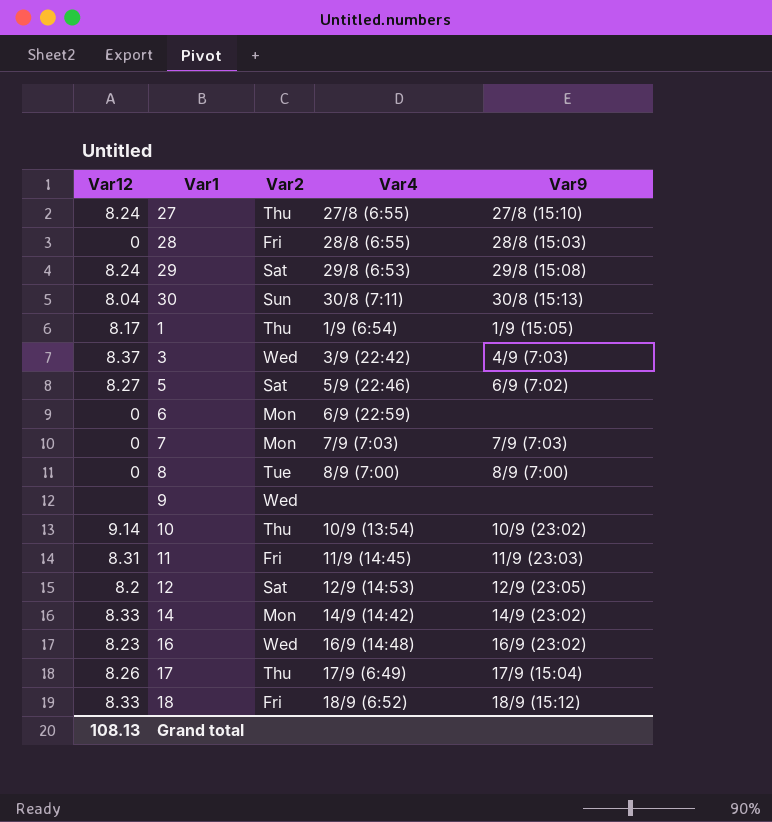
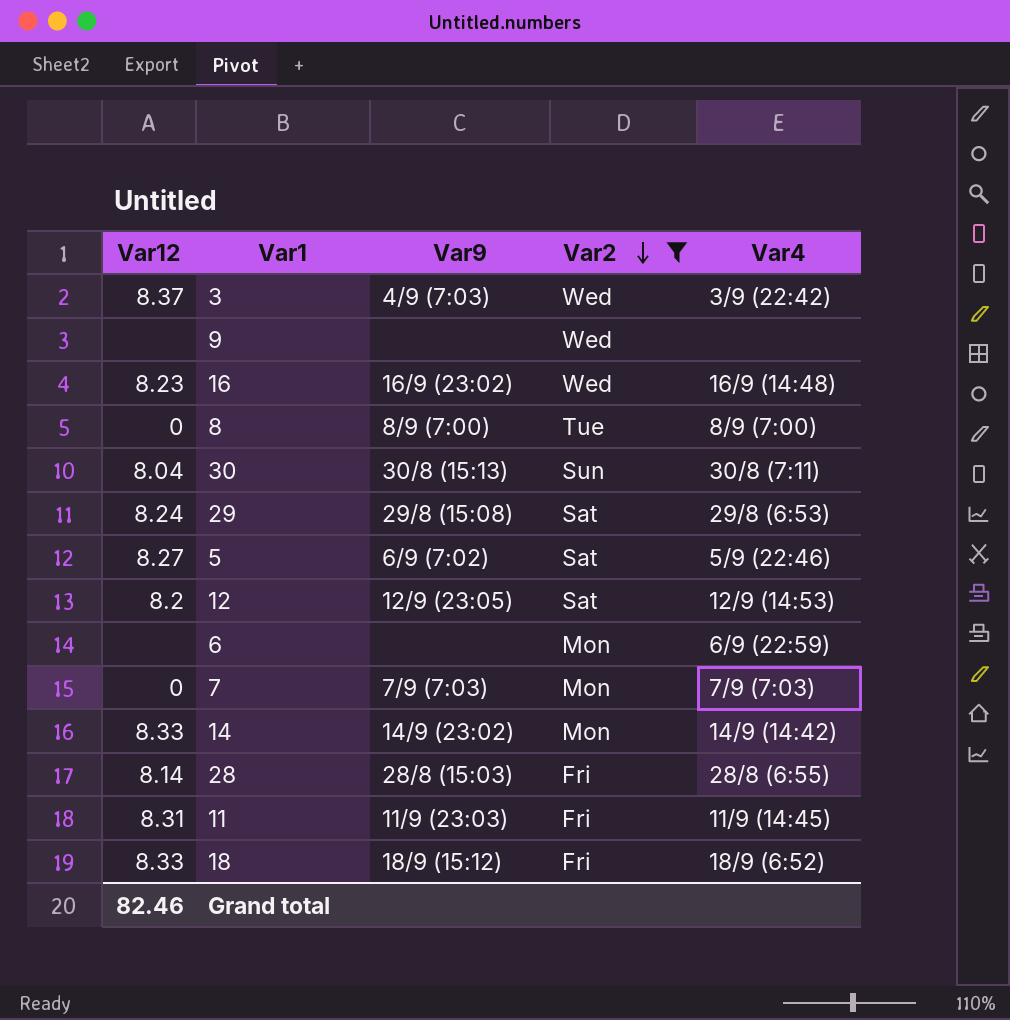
filter: none -> Var2 != Thu
row order: none -> Var2 descending
column Var9 | position: 5 -> 3
6 | Var12: 0 -> none
28 | Var12: 0 -> 8.14
Grand total | Var12: 108.13 -> 82.46

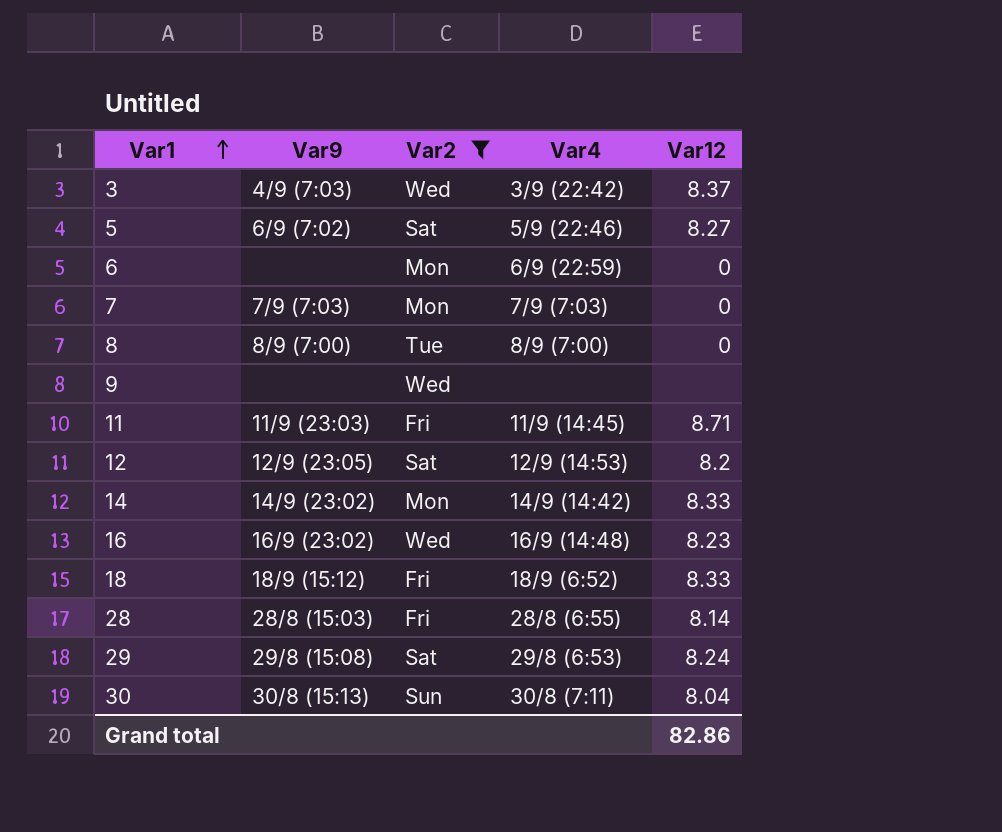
row order: Var2 descending -> Var1 ascending
column Var12 | position: 1 -> 5
6 | Var12: none -> 0
11 | Var12: 8.31 -> 8.71
Grand total | Var12: 82.46 -> 82.86

